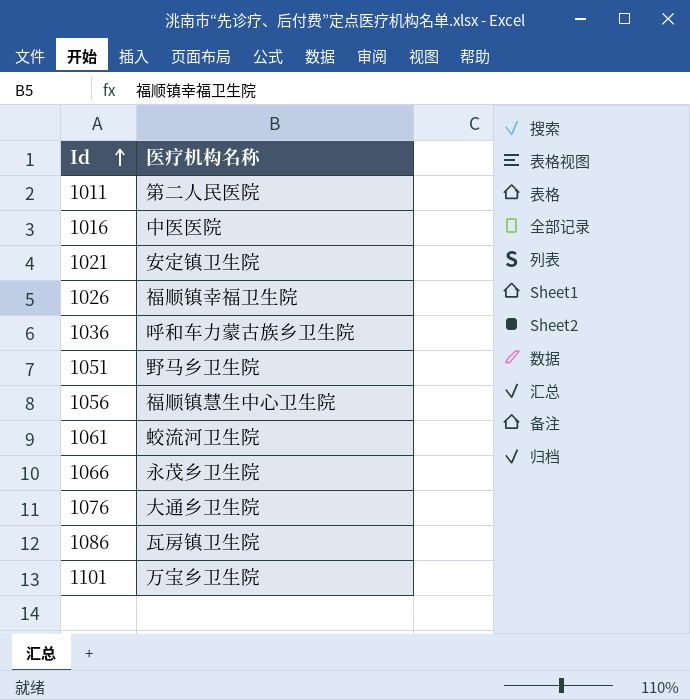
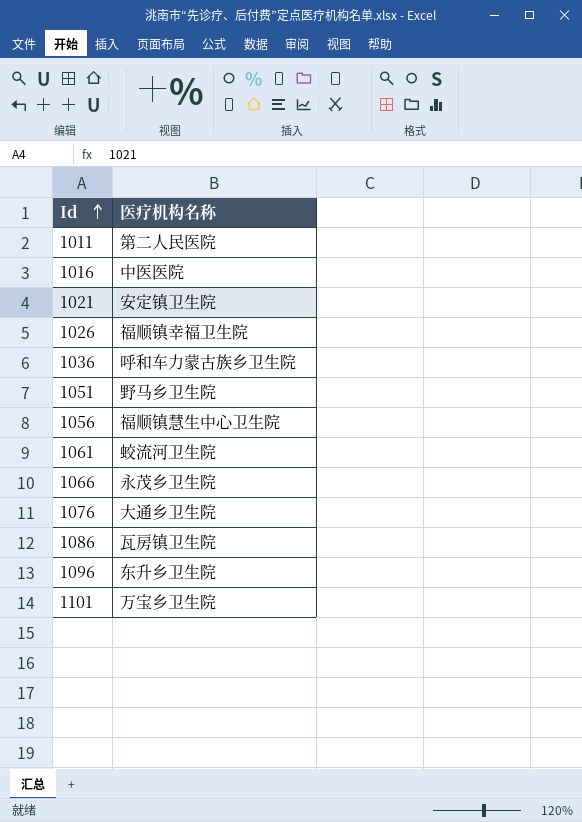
row 1096: none -> 东升乡卫生院

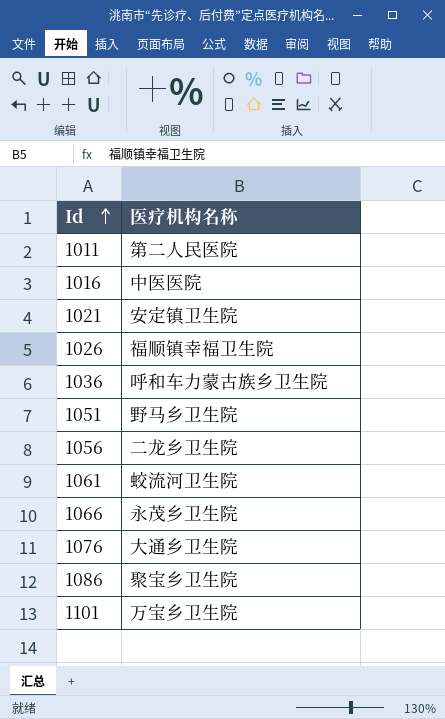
row 1096: 东升乡卫生院 -> none
1056 | 医疗机构名称: 福顺镇慧生中心卫生院 -> 二龙乡卫生院
1086 | 医疗机构名称: 瓦房镇卫生院 -> 聚宝乡卫生院

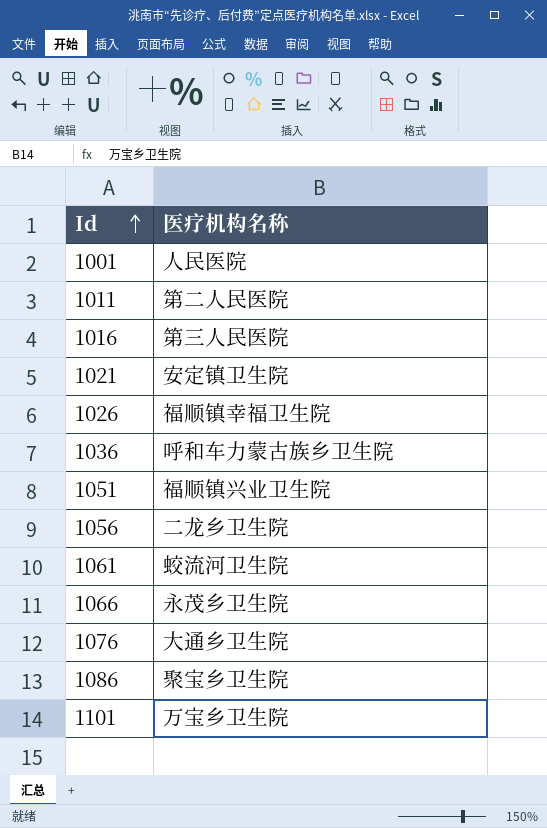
row 1001: none -> 人民医院
1016 | 医疗机构名称: 中医医院 -> 第三人民医院
1051 | 医疗机构名称: 野马乡卫生院 -> 福顺镇兴业卫生院

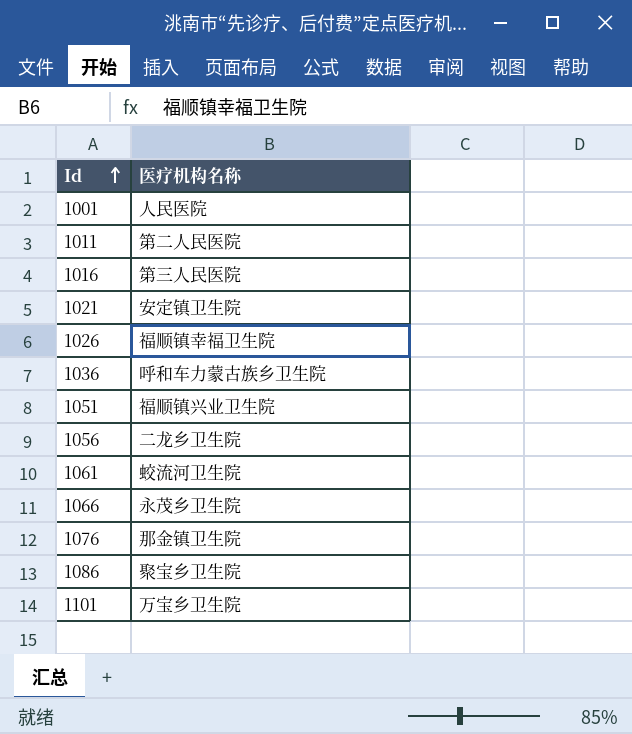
1076 | 医疗机构名称: 大通乡卫生院 -> 那金镇卫生院

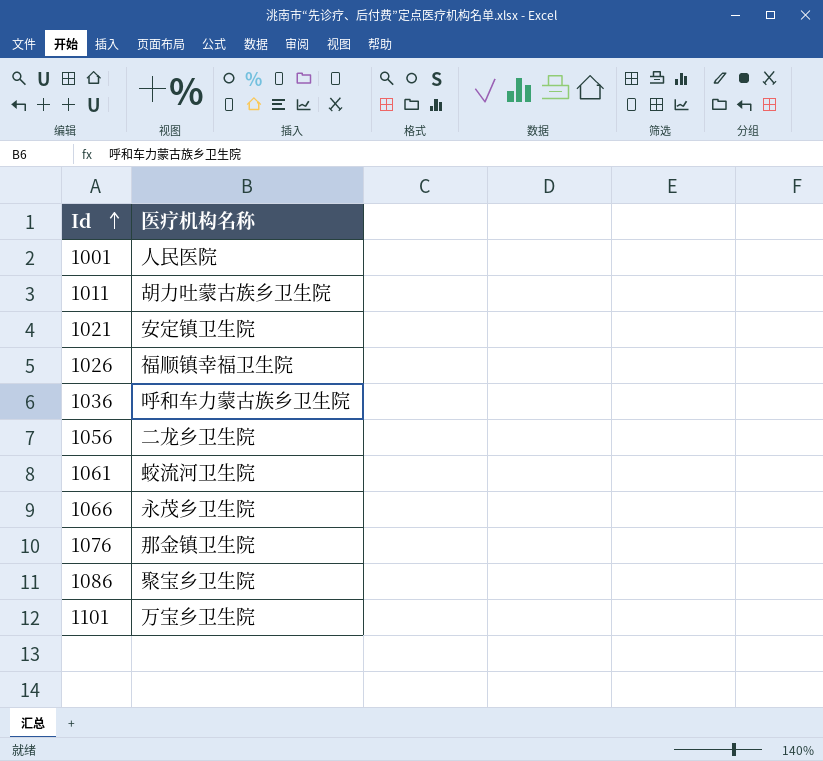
row 1016: 第三人民医院 -> none
row 1051: 福顺镇兴业卫生院 -> none
1011 | 医疗机构名称: 第二人民医院 -> 胡力吐蒙古族乡卫生院

